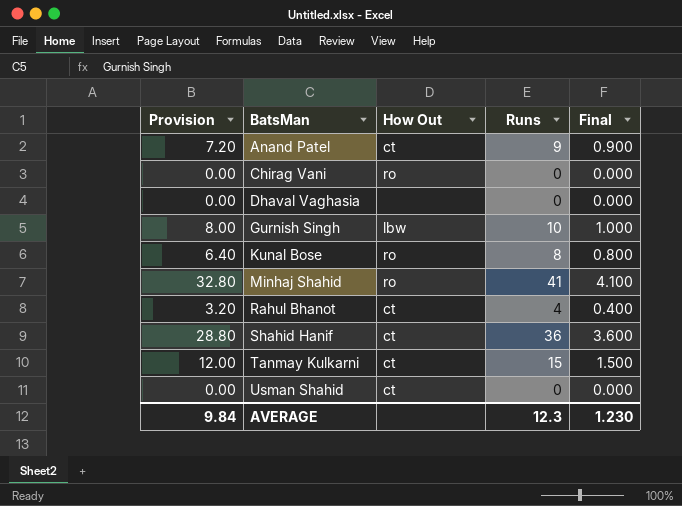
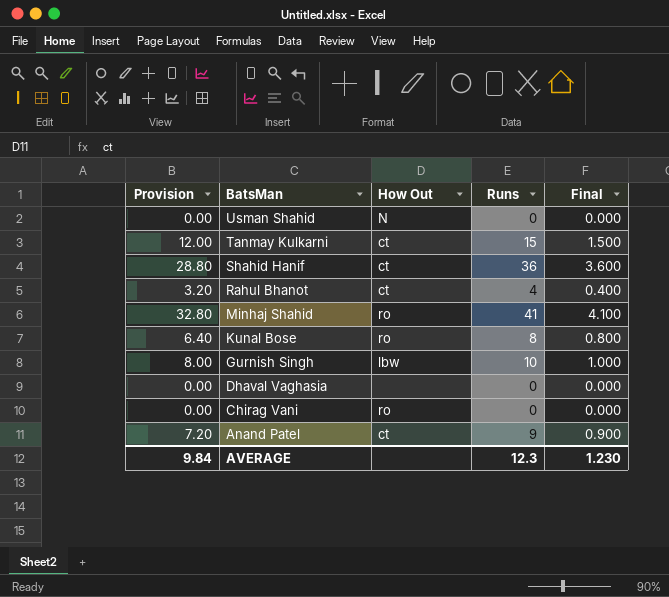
row order: BatsMan ascending -> BatsMan descending
Usman Shahid | How Out: ct -> N

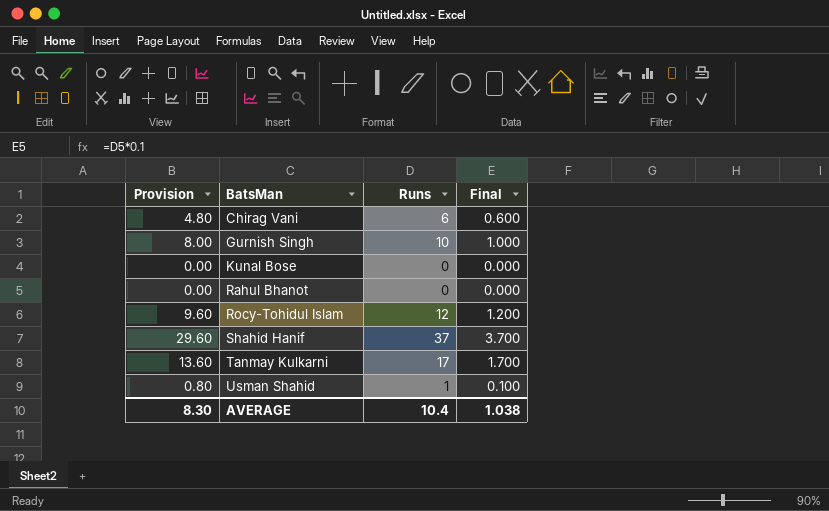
row order: BatsMan descending -> BatsMan ascending
column How Out | position: 3 -> none
row Minhaj Shahid: 32.80 | ro | 41 | 4.100 -> none
row Dhaval Vaghasia: 0.00 | none | 0 | 0.000 -> none
row Anand Patel: 7.20 | ct | 9 | 0.900 -> none
Chirag Vani | Provision: 0.00 -> 4.80
Chirag Vani | Runs: 0 -> 6
Chirag Vani | Final: 0.000 -> 0.600
Kunal Bose | Provision: 6.40 -> 0.00
Kunal Bose | Runs: 8 -> 0
Kunal Bose | Final: 0.800 -> 0.000
Rahul Bhanot | Provision: 3.20 -> 0.00
Rahul Bhanot | Runs: 4 -> 0
Rahul Bhanot | Final: 0.400 -> 0.000
row Rocy-Tohidul Islam: none -> 9.60 | 12 | 1.200
Shahid Hanif | Provision: 28.80 -> 29.60
Shahid Hanif | Runs: 36 -> 37
Shahid Hanif | Final: 3.600 -> 3.700
Tanmay Kulkarni | Provision: 12.00 -> 13.60
Tanmay Kulkarni | Runs: 15 -> 17
Tanmay Kulkarni | Final: 1.500 -> 1.700
Usman Shahid | Provision: 0.00 -> 0.80
Usman Shahid | Runs: 0 -> 1
Usman Shahid | Final: 0.000 -> 0.100
AVERAGE | Provision: 9.84 -> 8.30
AVERAGE | Runs: 12.3 -> 10.4
AVERAGE | Final: 1.230 -> 1.038

